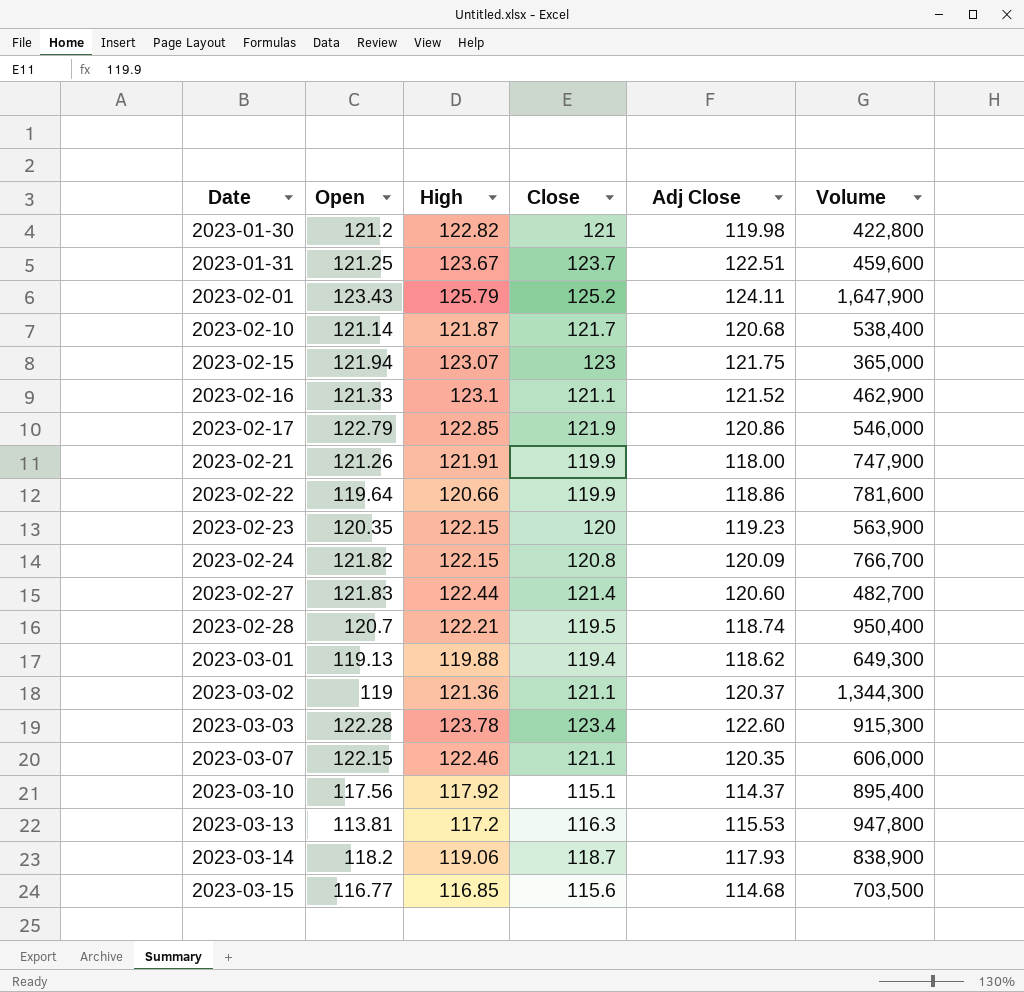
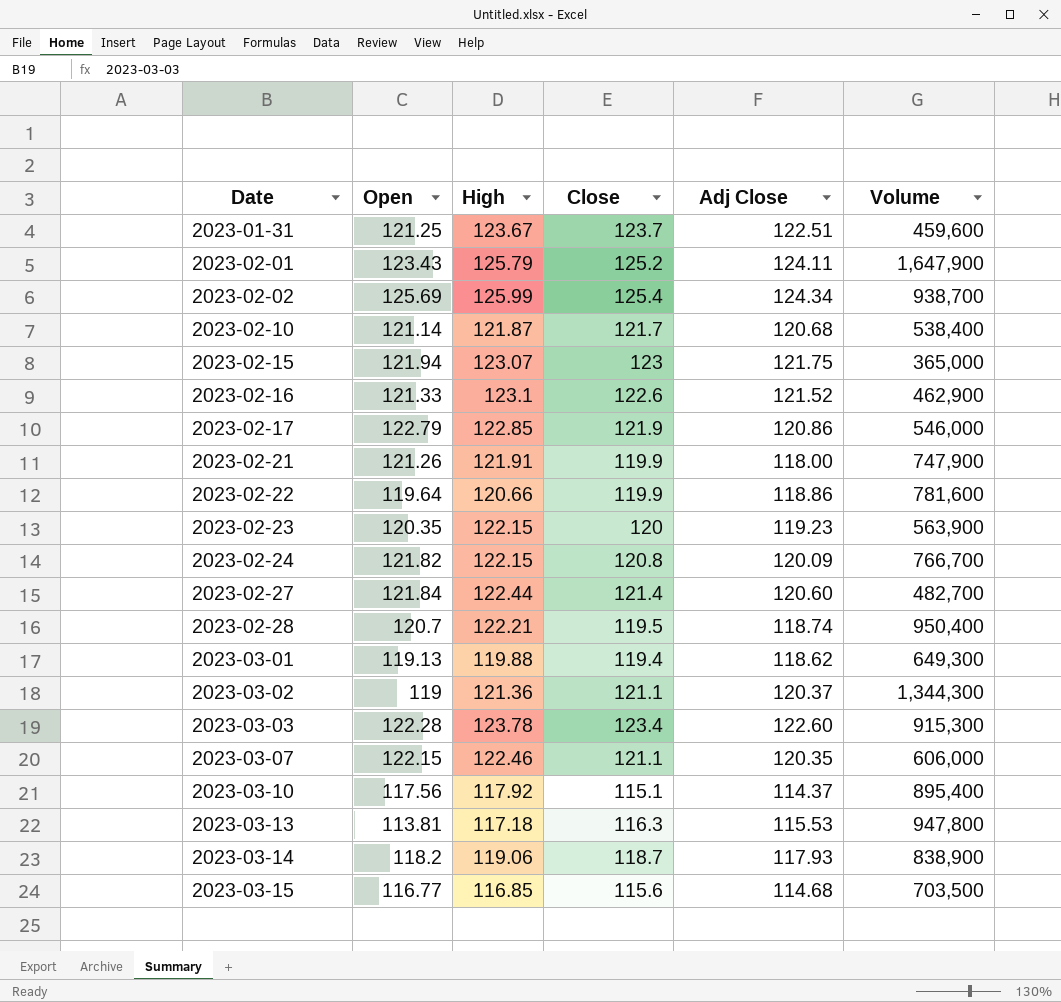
row 2023-01-30: 121.2 | 122.82 | 121 | 119.98 | 422,800 -> none
row 2023-02-02: none -> 125.69 | 125.99 | 125.4 | 124.34 | 938,700
2023-02-16 | Close: 121.1 -> 122.6
2023-02-27 | Open: 121.83 -> 121.84
2023-03-13 | High: 117.2 -> 117.18

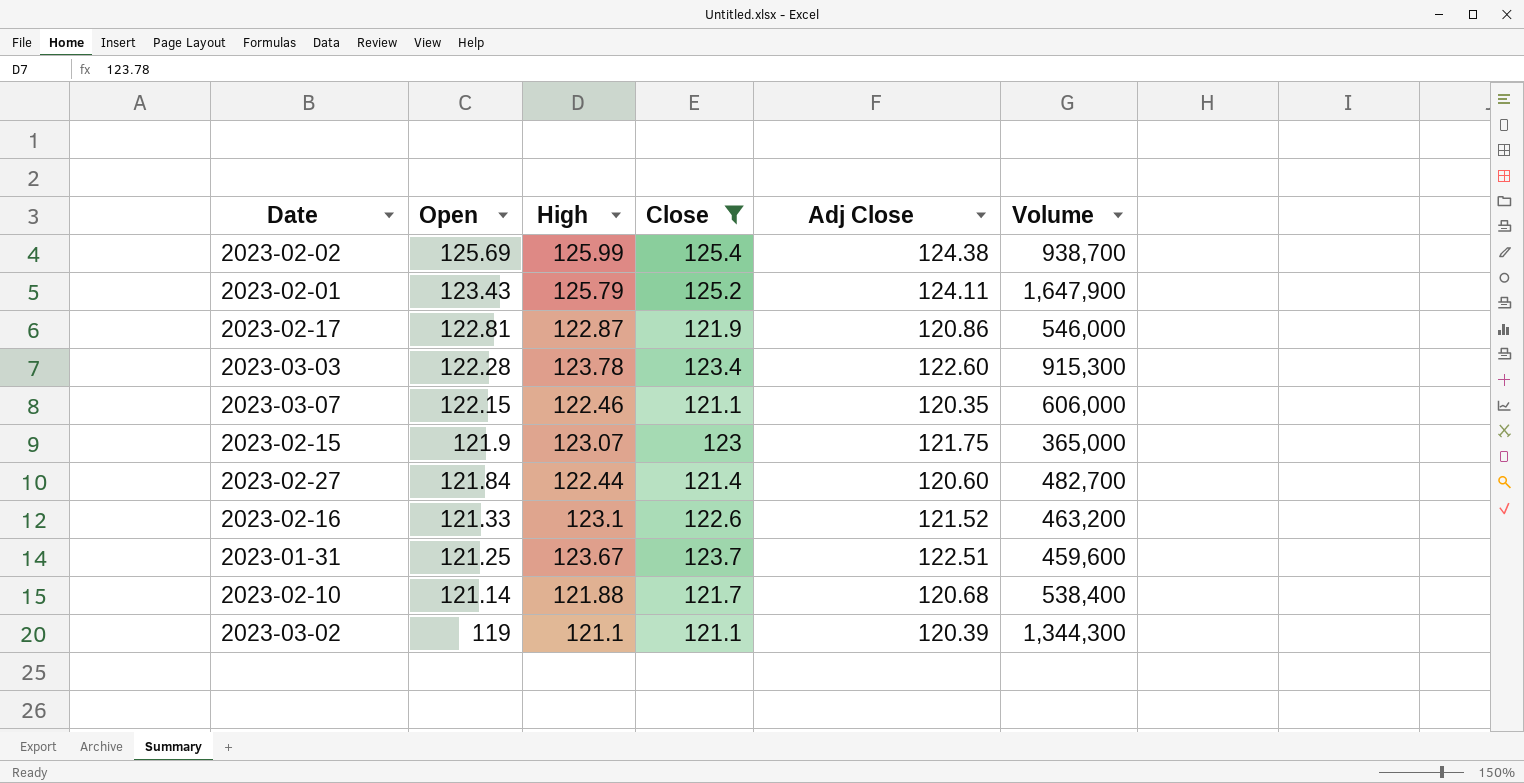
filter: none -> Close >= 121.1
row order: Date ascending -> Open descending
2023-02-02 | Adj Close: 124.34 -> 124.38
2023-02-17 | Open: 122.79 -> 122.81
2023-02-17 | High: 122.85 -> 122.87
2023-02-15 | Open: 121.94 -> 121.9
2023-02-16 | Volume: 462,900 -> 463,200
2023-02-10 | High: 121.87 -> 121.88
2023-03-02 | High: 121.36 -> 121.1
2023-03-02 | Adj Close: 120.37 -> 120.39

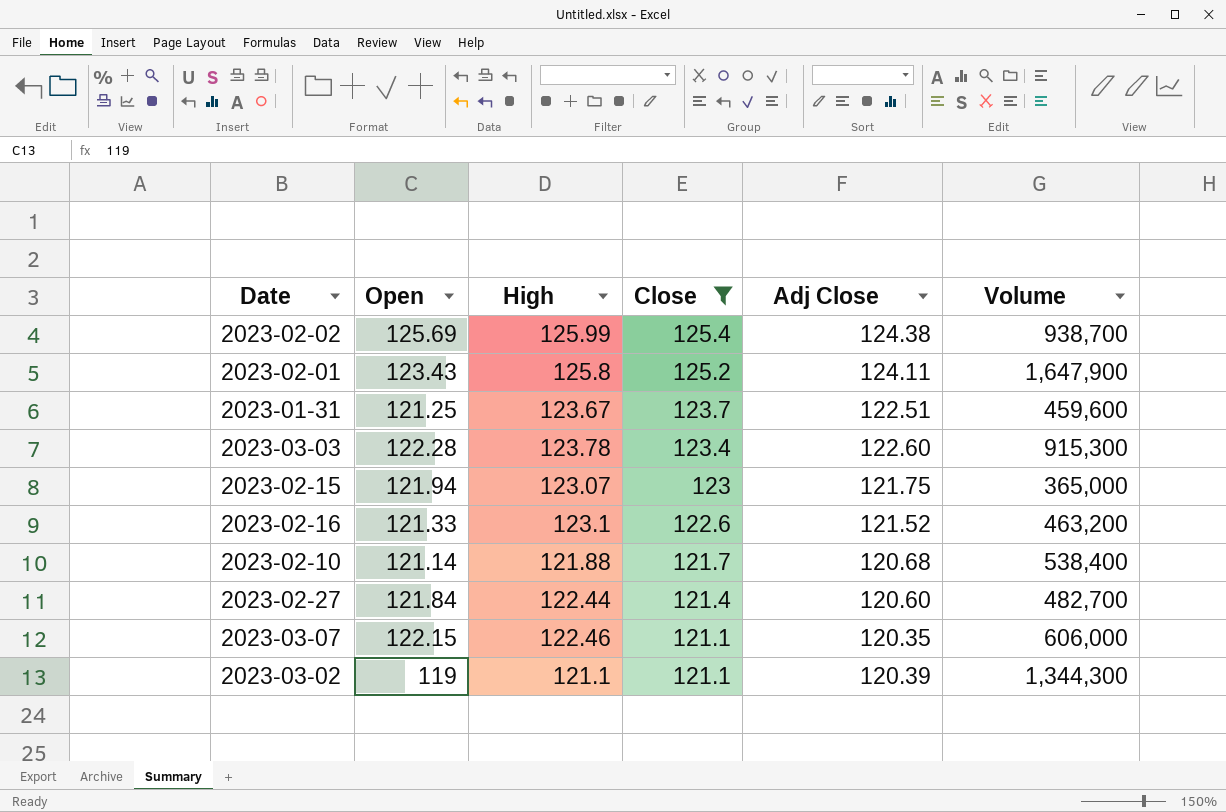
row order: Open descending -> Close descending
row 2023-02-17: 122.81 | 122.87 | 121.9 | 120.86 | 546,000 -> none
2023-02-01 | High: 125.79 -> 125.8
2023-02-15 | Open: 121.9 -> 121.94

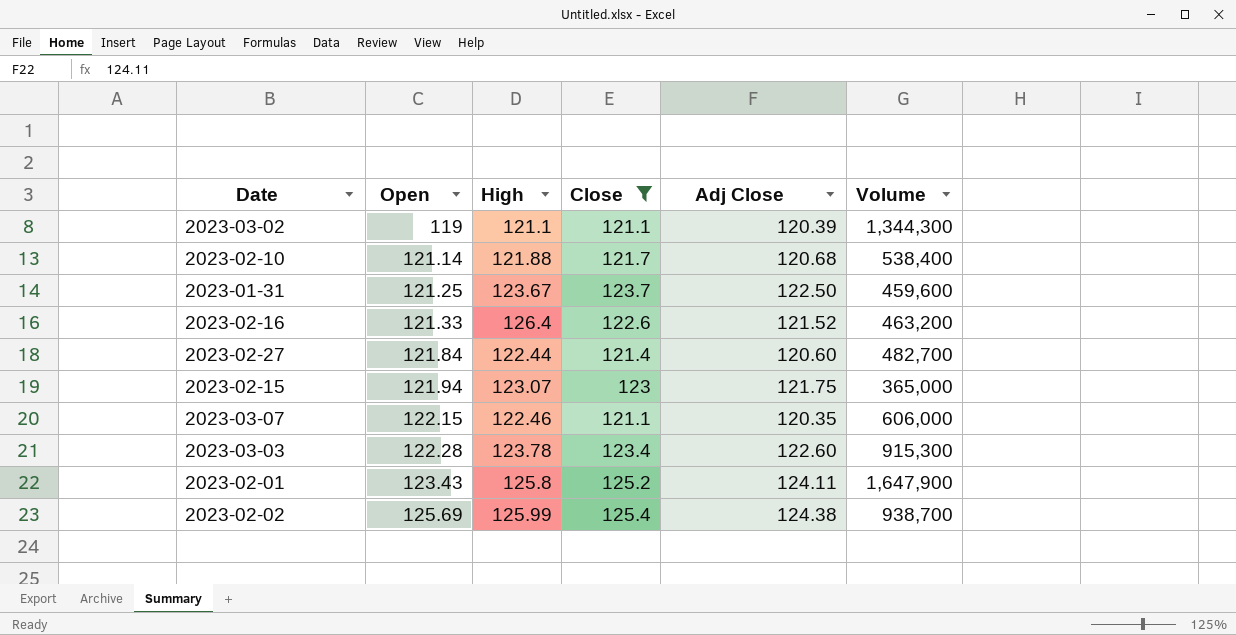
row order: Close descending -> Open ascending
2023-01-31 | Adj Close: 122.51 -> 122.50
2023-02-16 | High: 123.1 -> 126.4

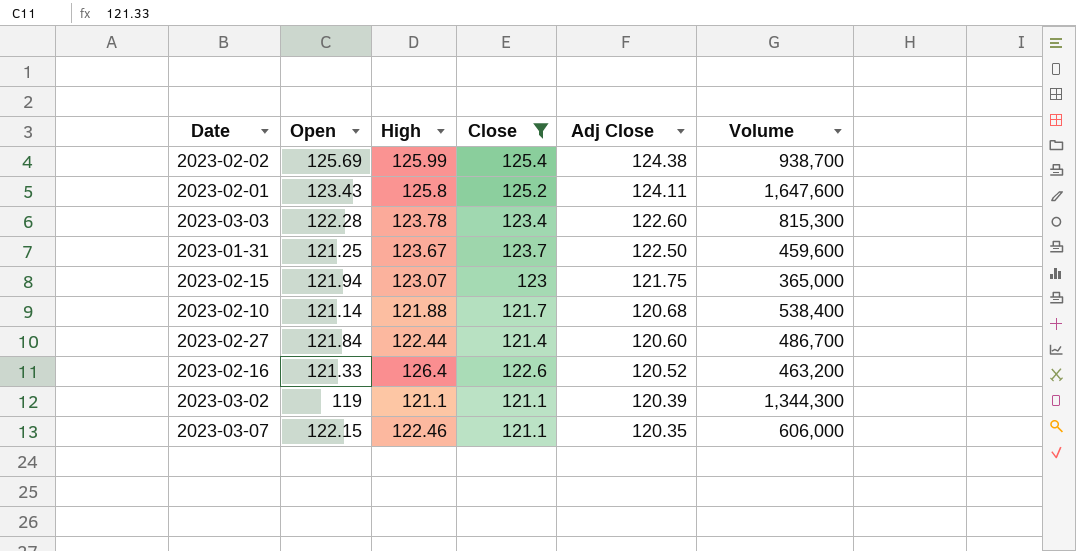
row order: Open ascending -> Adj Close descending
2023-02-01 | Volume: 1,647,900 -> 1,647,600
2023-03-03 | Volume: 915,300 -> 815,300
2023-02-27 | Volume: 482,700 -> 486,700
2023-02-16 | Adj Close: 121.52 -> 120.52

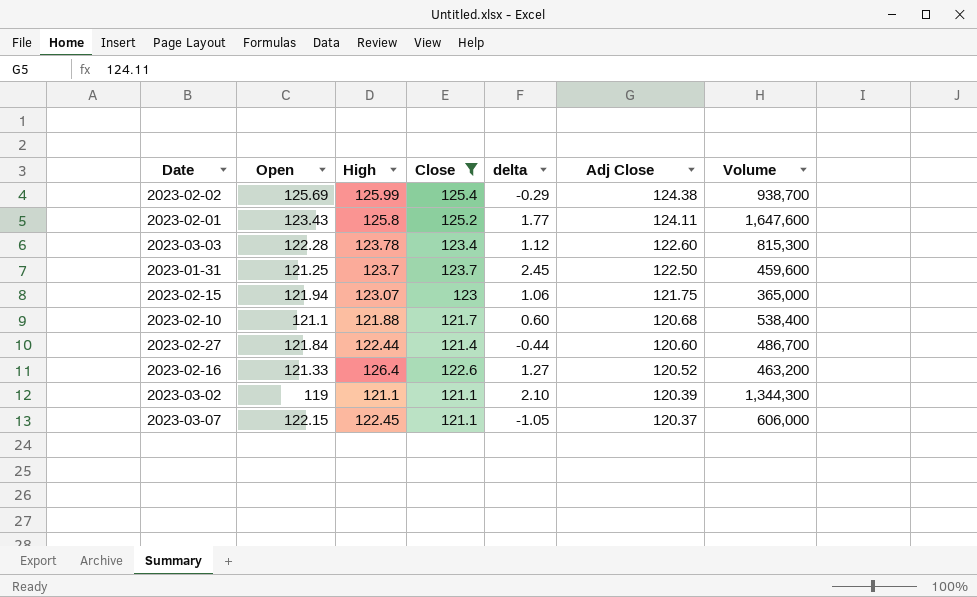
column delta | formula: none -> [Close] - [Open]
2023-01-31 | High: 123.67 -> 123.7
2023-02-10 | Open: 121.14 -> 121.1
2023-03-07 | High: 122.46 -> 122.45
2023-03-07 | Adj Close: 120.35 -> 120.37

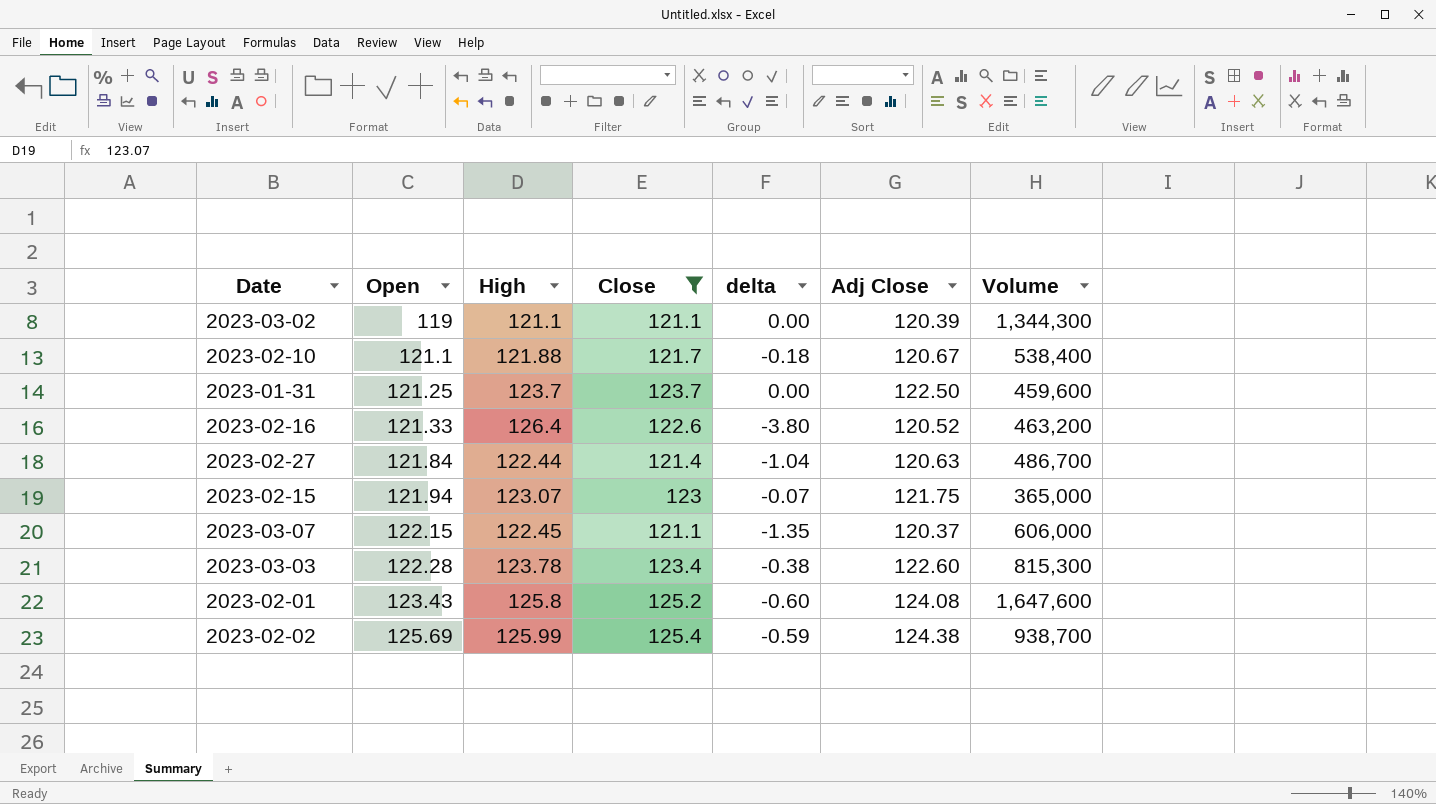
row order: Adj Close descending -> Open ascending
column delta | formula: [Close] - [Open] -> [Close] - [High]
2023-02-10 | Adj Close: 120.68 -> 120.67
2023-02-27 | Adj Close: 120.60 -> 120.63
2023-02-01 | Adj Close: 124.11 -> 124.08

